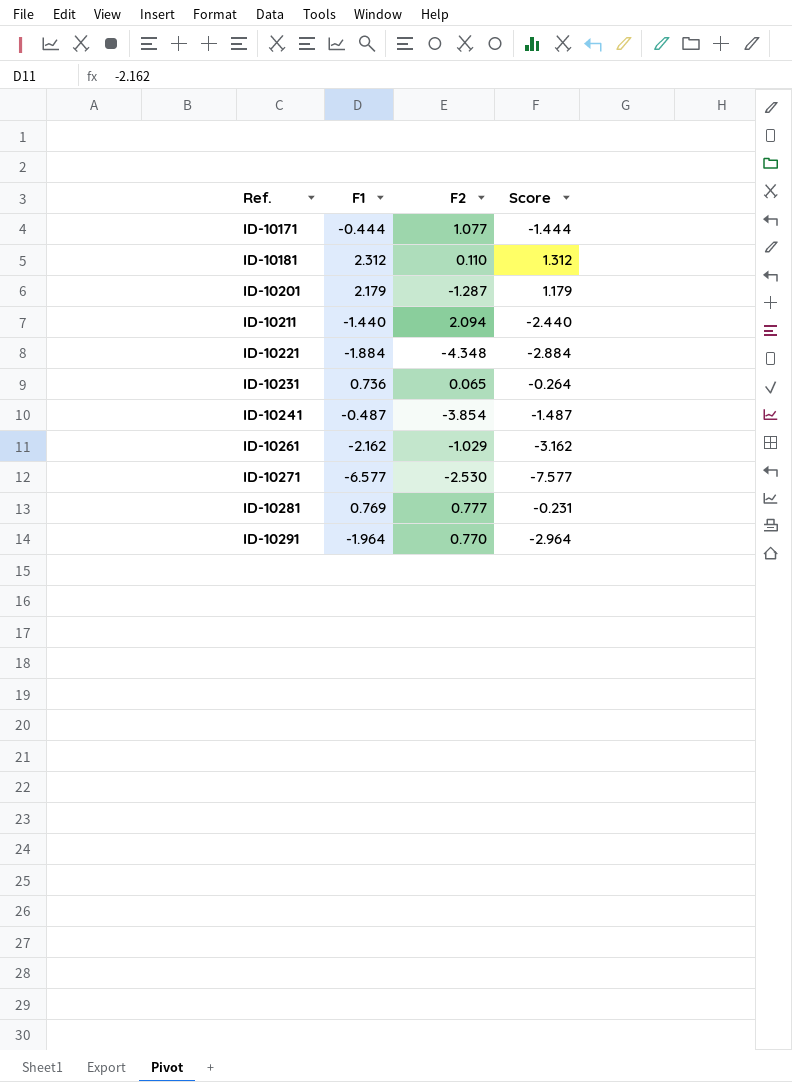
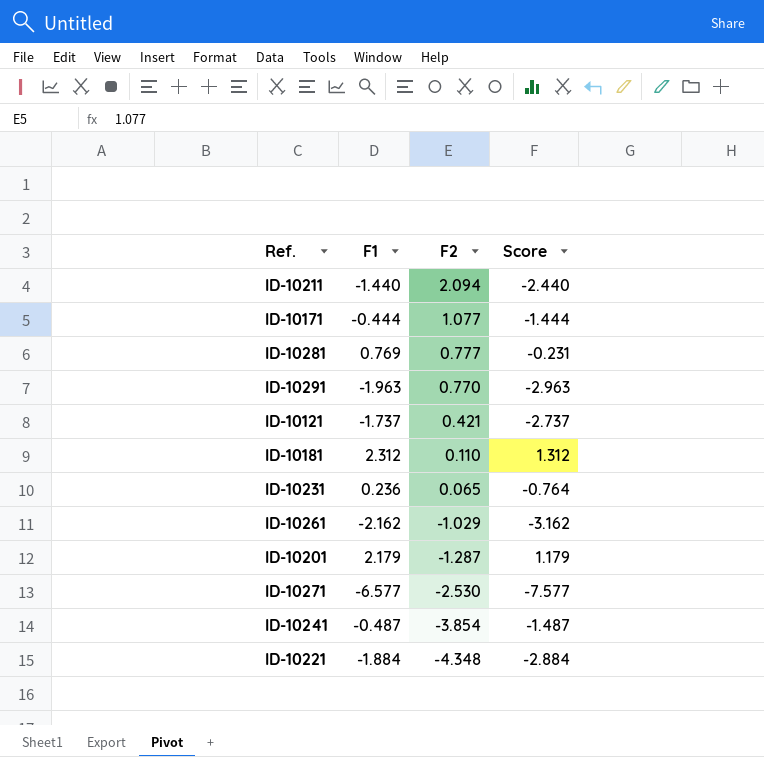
row order: Ref. ascending -> F2 descending
ID-10291 | F1: -1.964 -> -1.963
ID-10291 | Score: -2.964 -> -2.963
row ID-10121: none -> -1.737 | 0.421 | -2.737
ID-10231 | F1: 0.736 -> 0.236
ID-10231 | Score: -0.264 -> -0.764

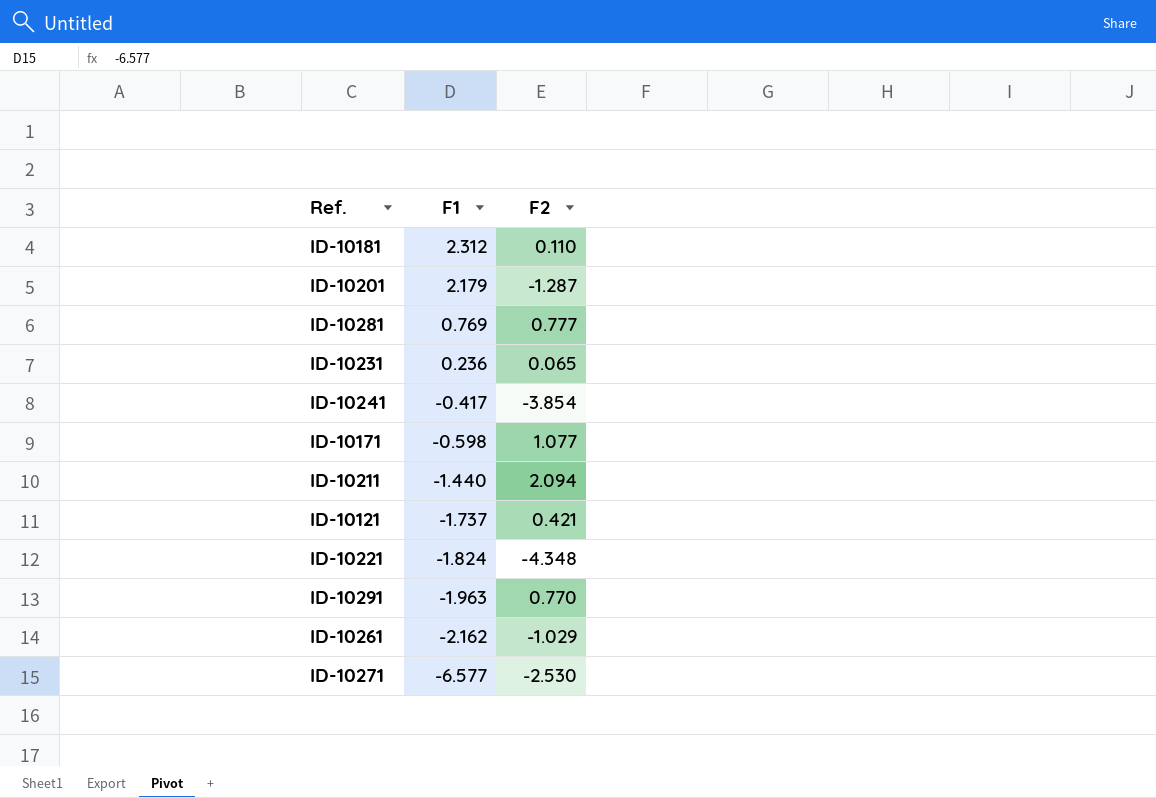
row order: F2 descending -> F1 descending
column Score | formula: [F1] - 1 -> none
ID-10241 | F1: -0.487 -> -0.417
ID-10171 | F1: -0.444 -> -0.598
ID-10221 | F1: -1.884 -> -1.824

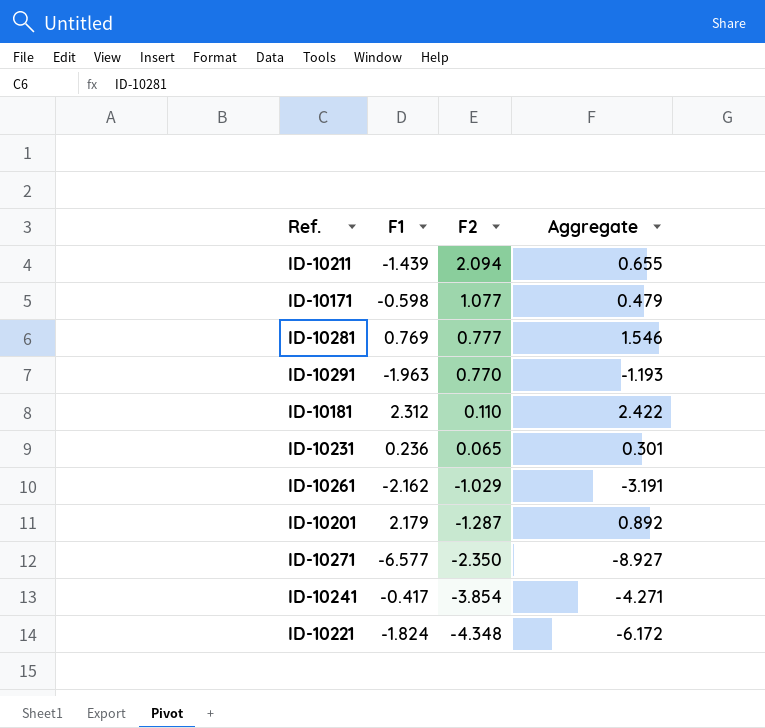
row order: F1 descending -> F2 descending
column Aggregate | formula: none -> [F1] + [F2]
row ID-10121: -1.737 | 0.421 -> none
ID-10211 | F1: -1.440 -> -1.439
ID-10271 | F2: -2.530 -> -2.350

